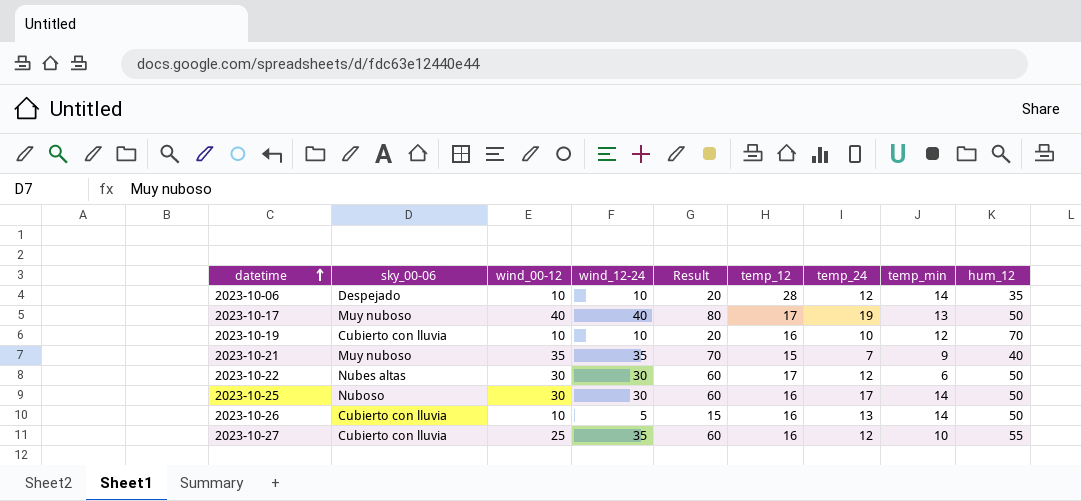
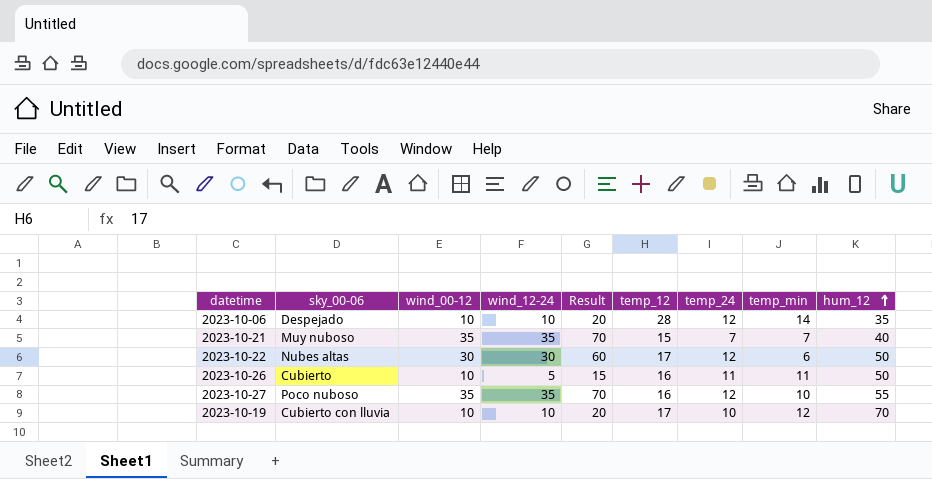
row order: datetime ascending -> hum_12 ascending
row 2023-10-17: Muy nuboso | 40 | 40 | 80 | 17 | 19 | 13 | 50 -> none
row 2023-10-25: Nuboso | 30 | 30 | 60 | 16 | 17 | 14 | 50 -> none
2023-10-21 | temp_min: 9 -> 7
2023-10-26 | sky_00-06: Cubierto con lluvia -> Cubierto
2023-10-26 | temp_24: 13 -> 11
2023-10-26 | temp_min: 14 -> 11
2023-10-27 | sky_00-06: Cubierto con lluvia -> Poco nuboso
2023-10-27 | wind_00-12: 25 -> 35
2023-10-27 | Result: 60 -> 70
2023-10-19 | temp_12: 16 -> 17

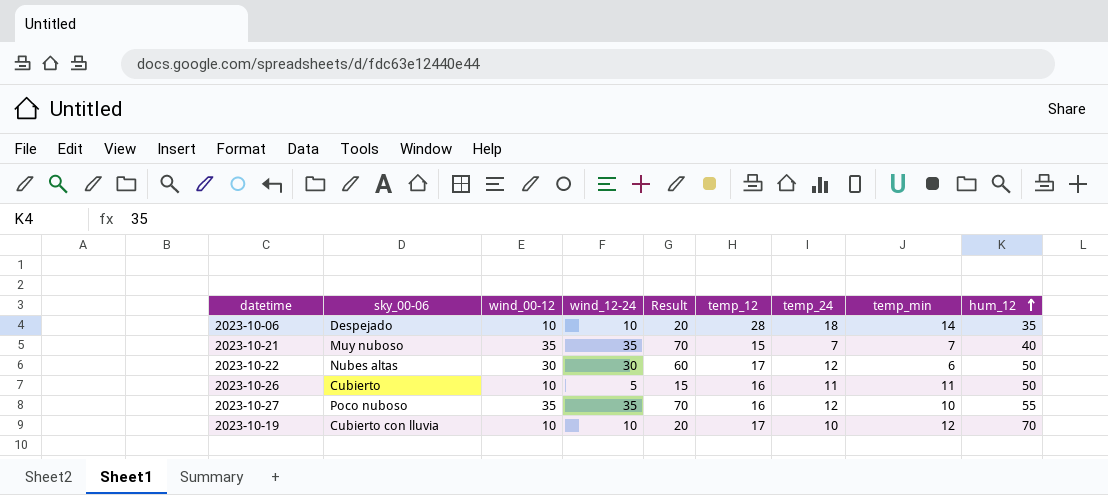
2023-10-06 | temp_24: 12 -> 18

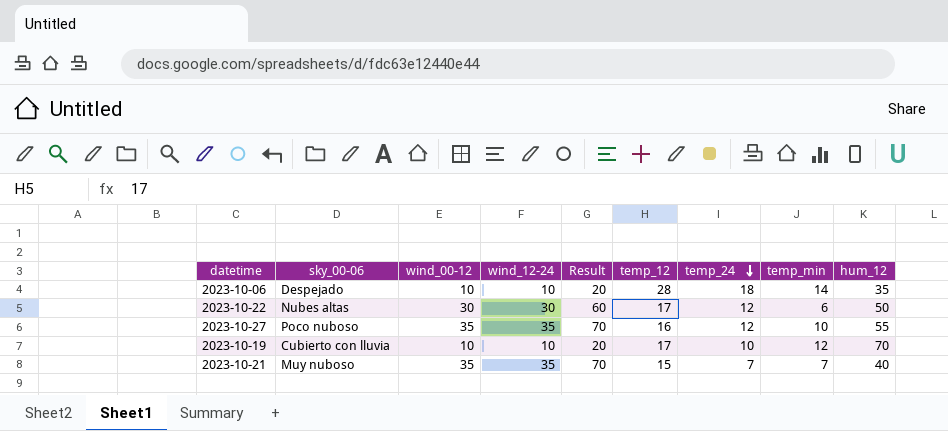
row order: hum_12 ascending -> temp_24 descending
row 2023-10-26: Cubierto | 10 | 5 | 15 | 16 | 11 | 11 | 50 -> none

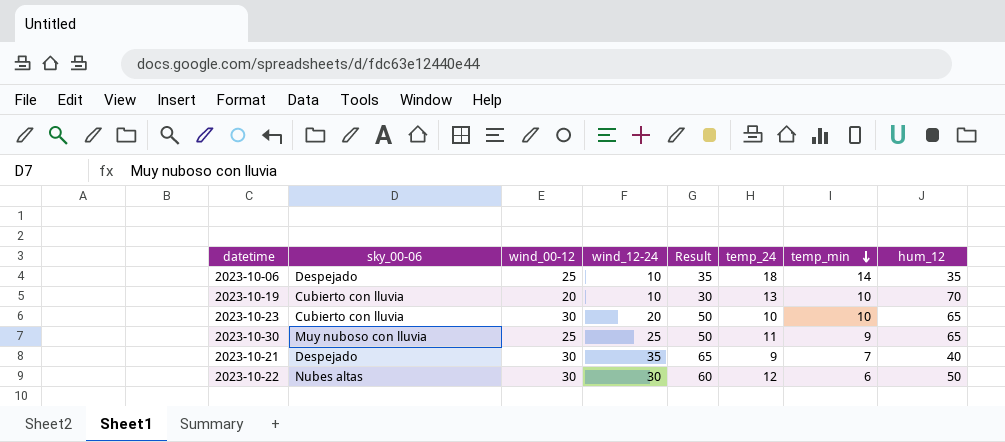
row order: temp_24 descending -> temp_min descending
column temp_12 | position: 6 -> none
row 2023-10-27: Poco nuboso | 35 | 35 | 70 | 16 | 12 | 10 | 55 -> none
2023-10-06 | wind_00-12: 10 -> 25
2023-10-06 | Result: 20 -> 35
2023-10-19 | wind_00-12: 10 -> 20
2023-10-19 | Result: 20 -> 30
2023-10-19 | temp_24: 10 -> 13
2023-10-19 | temp_min: 12 -> 10
row 2023-10-23: none -> Cubierto con lluvia | 30 | 20 | 50 | 10 | 10 | 65
row 2023-10-30: none -> Muy nuboso con lluvia | 25 | 25 | 50 | 11 | 9 | 65
2023-10-21 | sky_00-06: Muy nuboso -> Despejado
2023-10-21 | wind_00-12: 35 -> 30
2023-10-21 | Result: 70 -> 65
2023-10-21 | temp_24: 7 -> 9

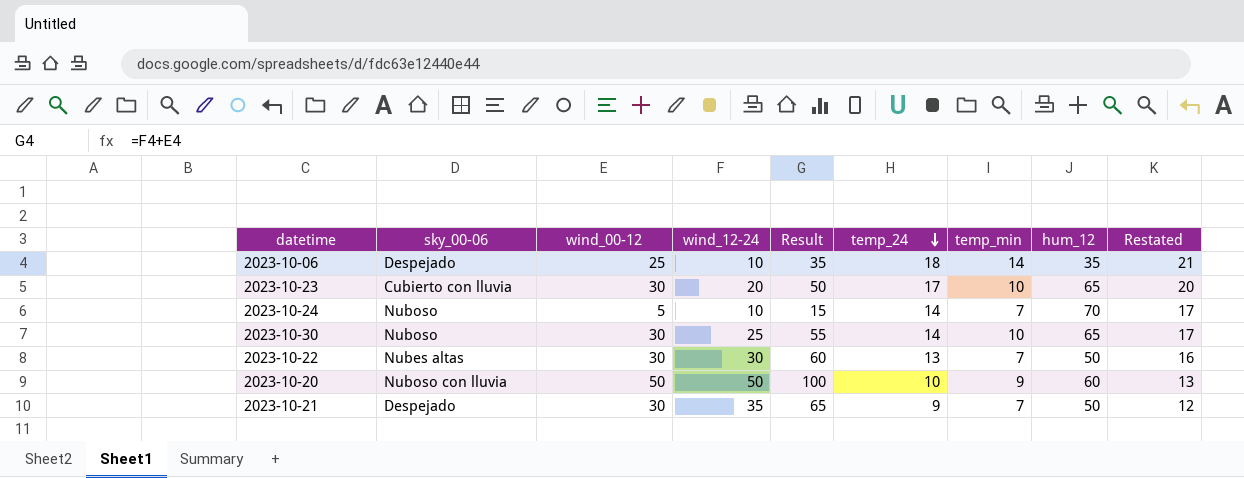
row order: temp_min descending -> temp_24 descending
column Restated | formula: none -> [temp_24] + 3
row 2023-10-19: Cubierto con lluvia | 20 | 10 | 30 | 13 | 10 | 70 -> none
2023-10-23 | temp_24: 10 -> 17
row 2023-10-24: none -> Nuboso | 5 | 10 | 15 | 14 | 7 | 70 | 17
2023-10-30 | sky_00-06: Muy nuboso con lluvia -> Nuboso
2023-10-30 | wind_00-12: 25 -> 30
2023-10-30 | Result: 50 -> 55
2023-10-30 | temp_24: 11 -> 14
2023-10-30 | temp_min: 9 -> 10
2023-10-22 | temp_24: 12 -> 13
2023-10-22 | temp_min: 6 -> 7
row 2023-10-20: none -> Nuboso con lluvia | 50 | 50 | 100 | 10 | 9 | 60 | 13
2023-10-21 | hum_12: 40 -> 50

